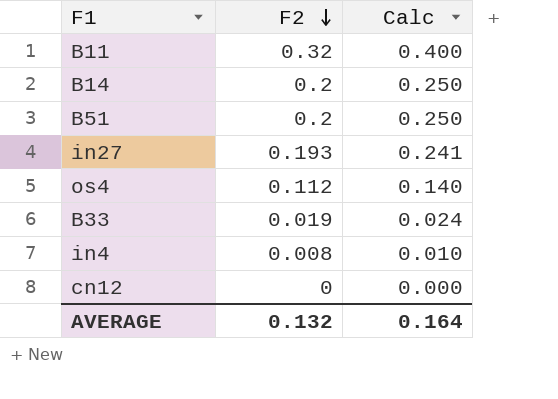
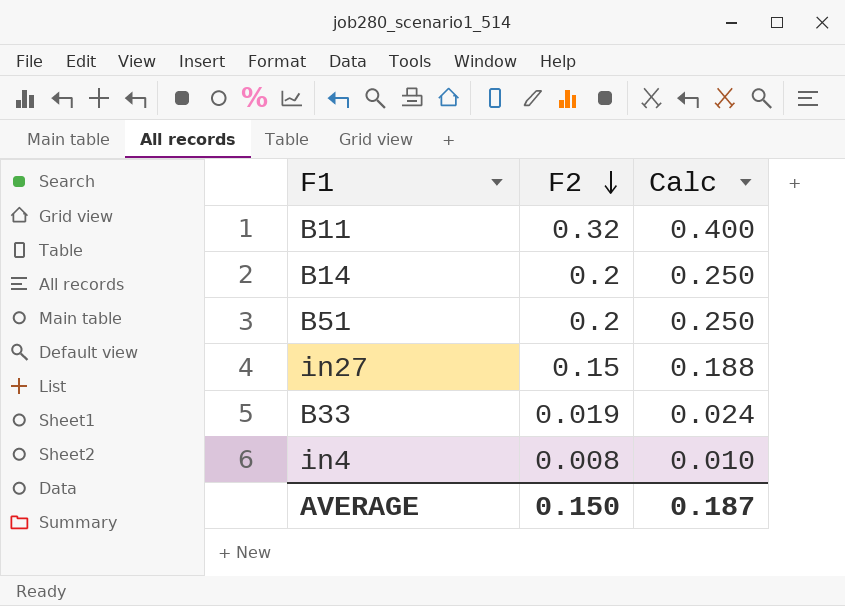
row os4: 0.112 | 0.140 -> none
row cn12: 0 | 0.000 -> none
in27 | F2: 0.193 -> 0.15
in27 | Calc: 0.241 -> 0.188
AVERAGE | F2: 0.132 -> 0.150
AVERAGE | Calc: 0.164 -> 0.187

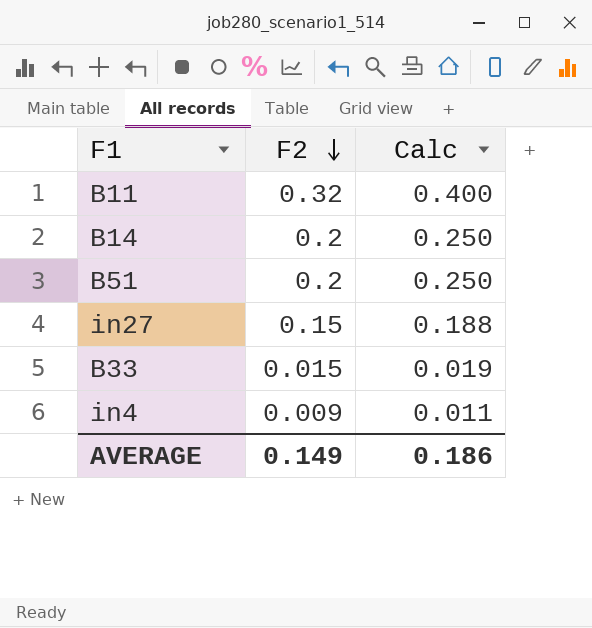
B33 | F2: 0.019 -> 0.015
B33 | Calc: 0.024 -> 0.019
in4 | F2: 0.008 -> 0.009
in4 | Calc: 0.010 -> 0.011
AVERAGE | F2: 0.150 -> 0.149
AVERAGE | Calc: 0.187 -> 0.186

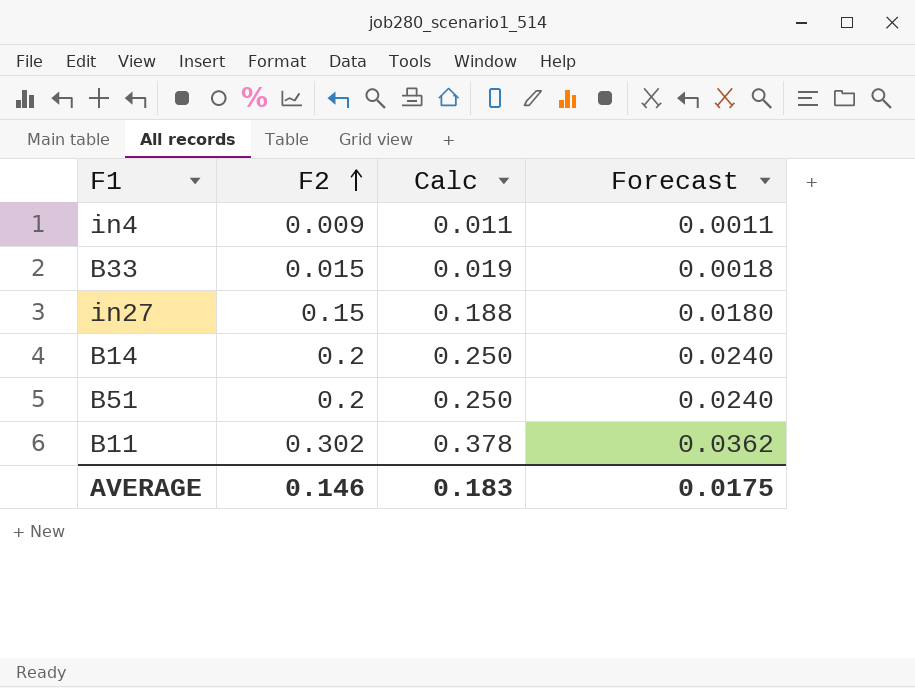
row order: F2 descending -> F2 ascending
column Forecast | formula: none -> [F2] * 0.12
B11 | F2: 0.32 -> 0.302
B11 | Calc: 0.400 -> 0.378
AVERAGE | F2: 0.149 -> 0.146
AVERAGE | Calc: 0.186 -> 0.183

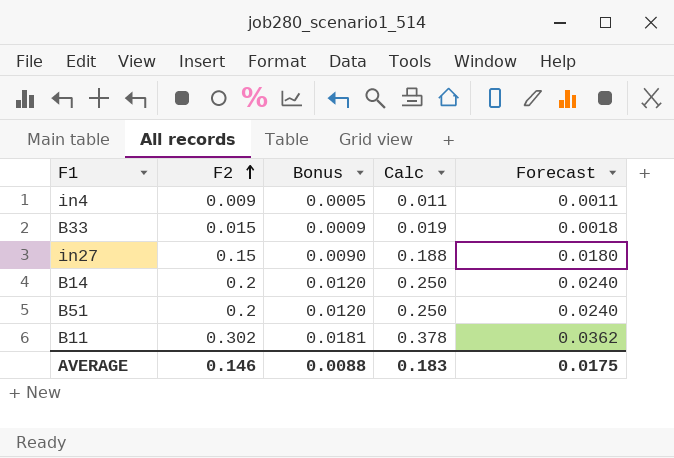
column Bonus | formula: none -> [F2] * 0.06

